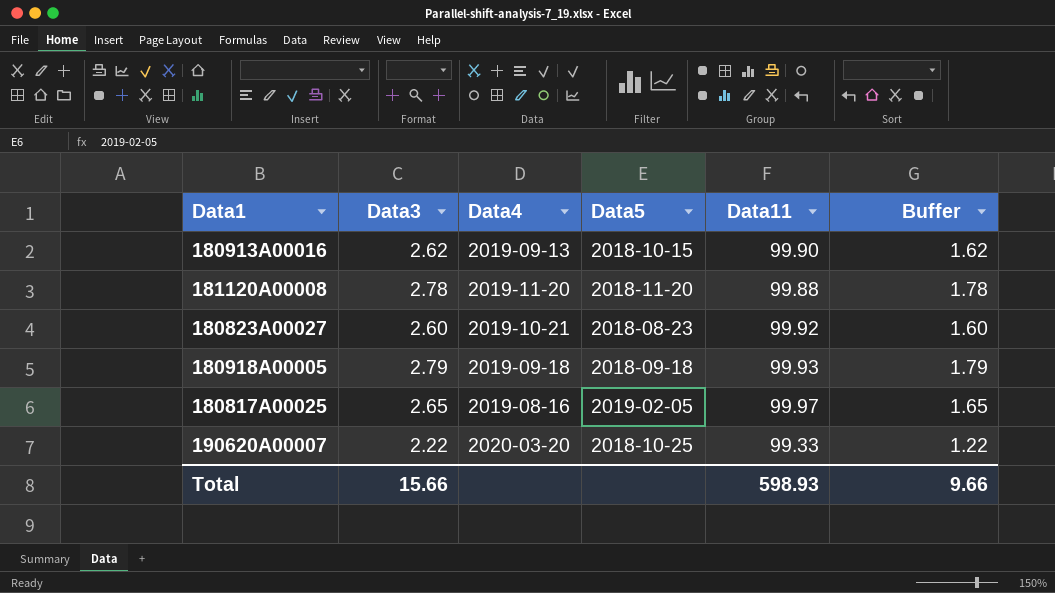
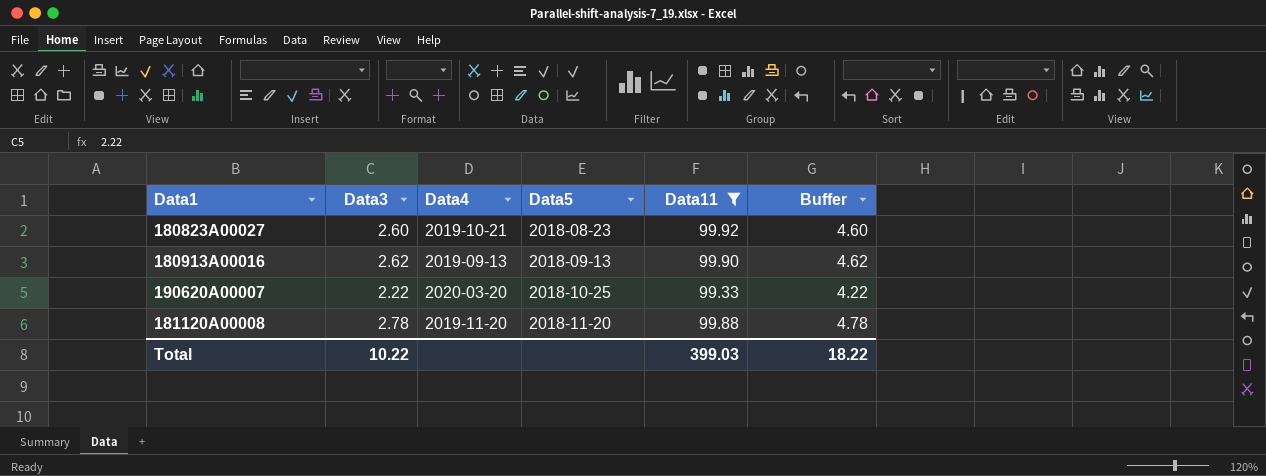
filter: none -> Data11 <= 99.92
row order: none -> Data5 ascending
column Buffer | formula: [Data3] - 1 -> [Data3] + 2
180913A00016 | Data5: 2018-10-15 -> 2018-09-13
Total | Data3: 15.66 -> 10.22
Total | Data11: 598.93 -> 399.03
Total | Buffer: 9.66 -> 18.22

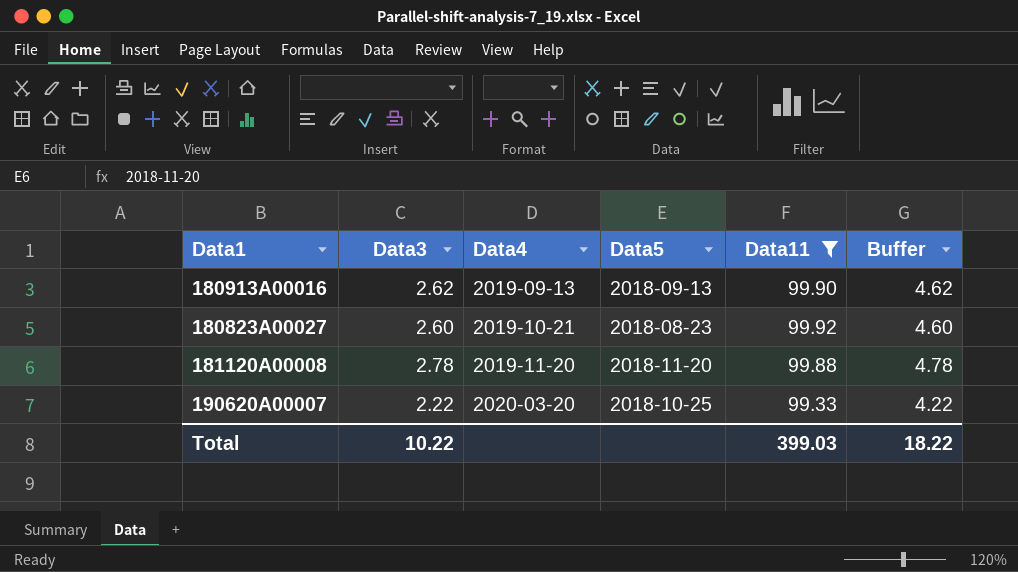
row order: Data5 ascending -> Data4 ascending

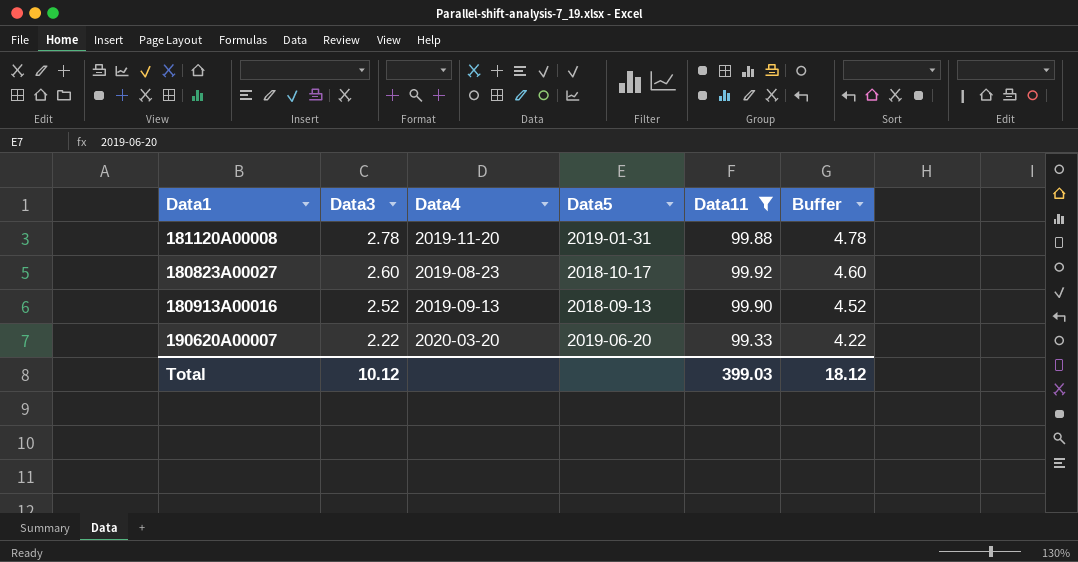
row order: Data4 ascending -> Data3 descending
181120A00008 | Data5: 2018-11-20 -> 2019-01-31
180823A00027 | Data4: 2019-10-21 -> 2019-08-23
180823A00027 | Data5: 2018-08-23 -> 2018-10-17
180913A00016 | Data3: 2.62 -> 2.52
180913A00016 | Buffer: 4.62 -> 4.52
190620A00007 | Data5: 2018-10-25 -> 2019-06-20
Total | Data3: 10.22 -> 10.12
Total | Buffer: 18.22 -> 18.12

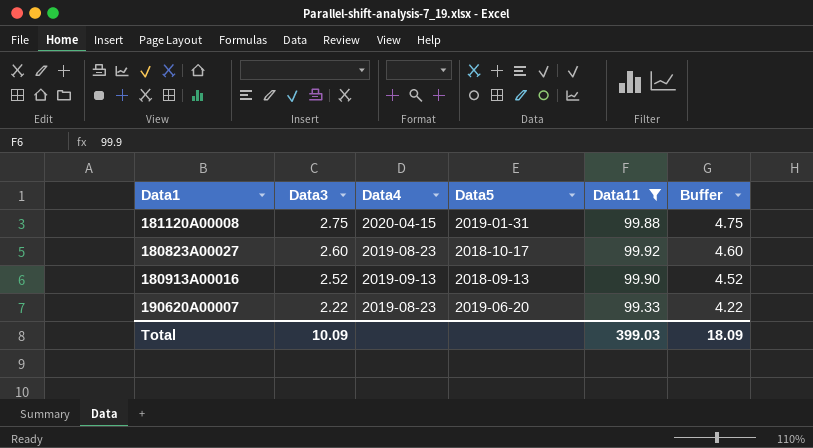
181120A00008 | Data3: 2.78 -> 2.75
181120A00008 | Data4: 2019-11-20 -> 2020-04-15
181120A00008 | Buffer: 4.78 -> 4.75
190620A00007 | Data4: 2020-03-20 -> 2019-08-23
Total | Data3: 10.12 -> 10.09
Total | Buffer: 18.12 -> 18.09

